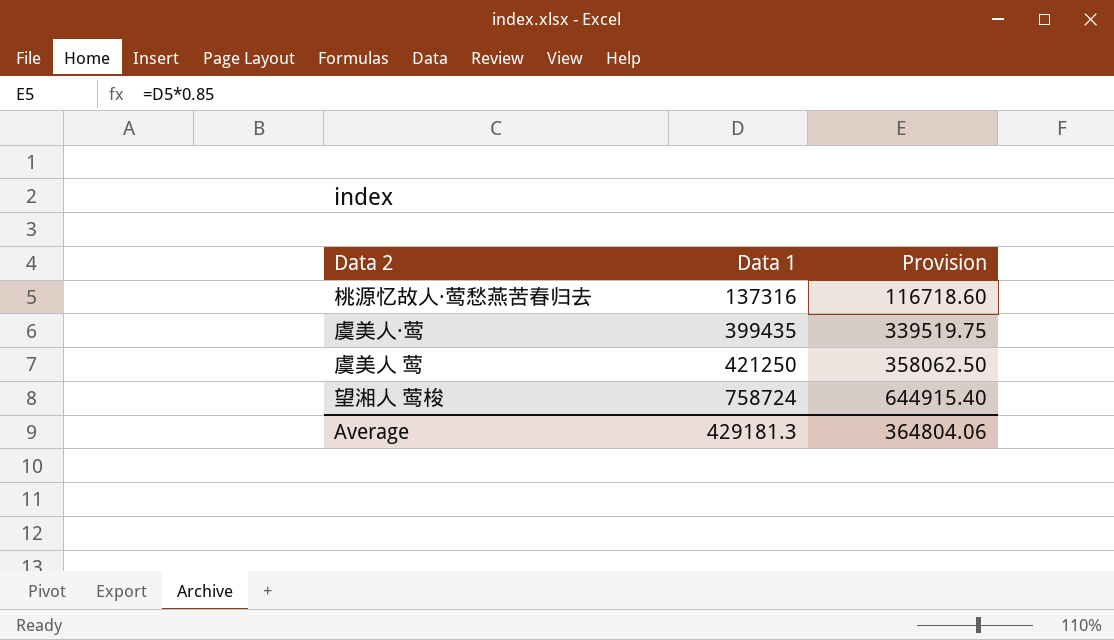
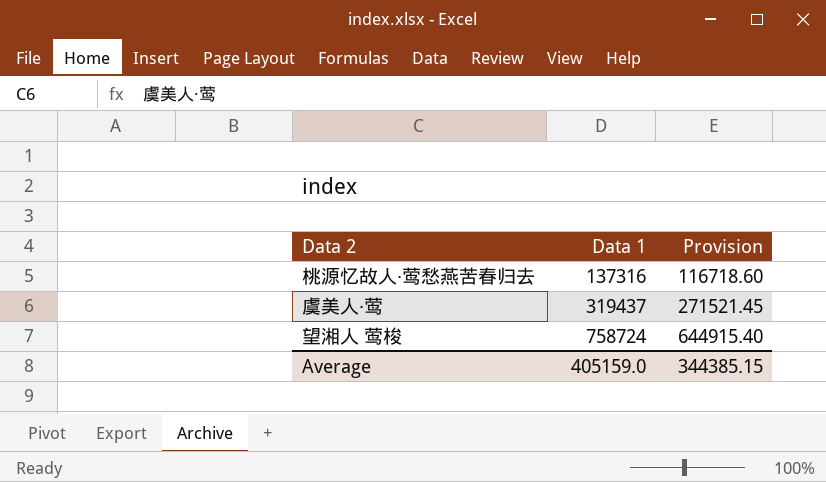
row 虞美人 莺: 421250 | 358062.50 -> none
虞美人·莺 | Data 1: 399435 -> 319437
虞美人·莺 | Provision: 339519.75 -> 271521.45
Average | Data 1: 429181.3 -> 405159.0
Average | Provision: 364804.06 -> 344385.15

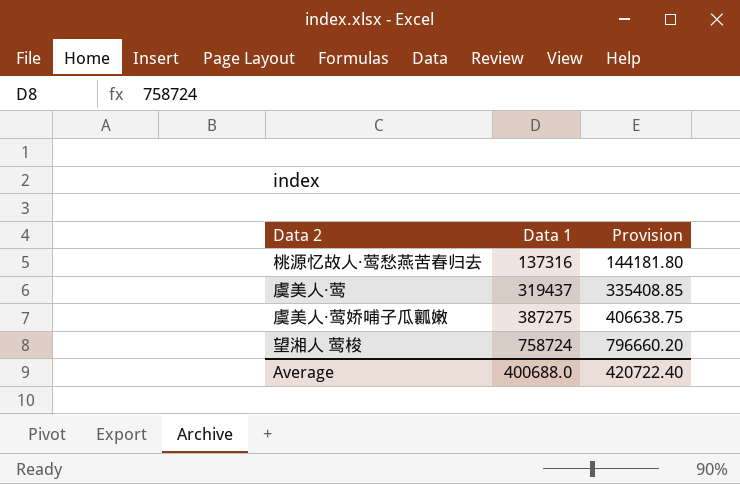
column Provision | formula: [Data 1] * 0.85 -> [Data 1] * 1.05
row 虞美人·莺娇哺子瓜瓤嫩: none -> 387275 | 406638.75
Average | Data 1: 405159.0 -> 400688.0
Average | Provision: 344385.15 -> 420722.40

